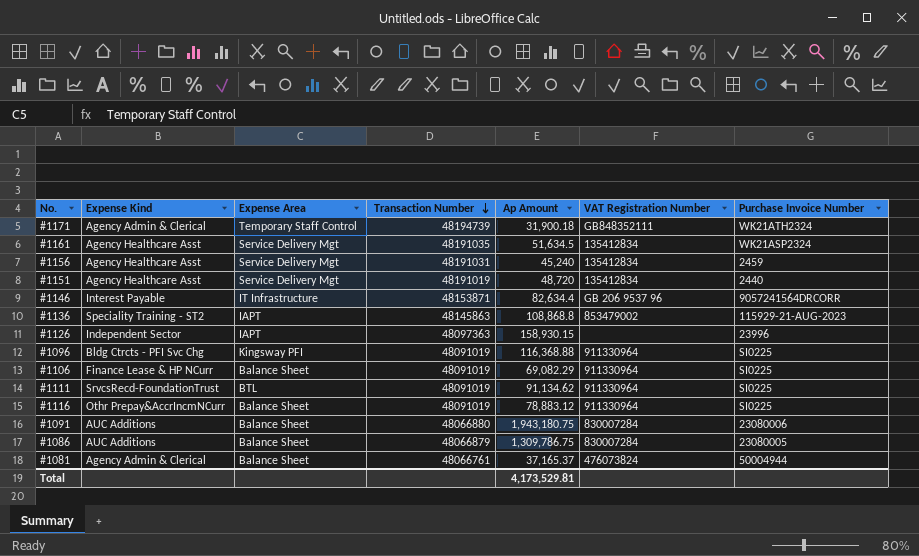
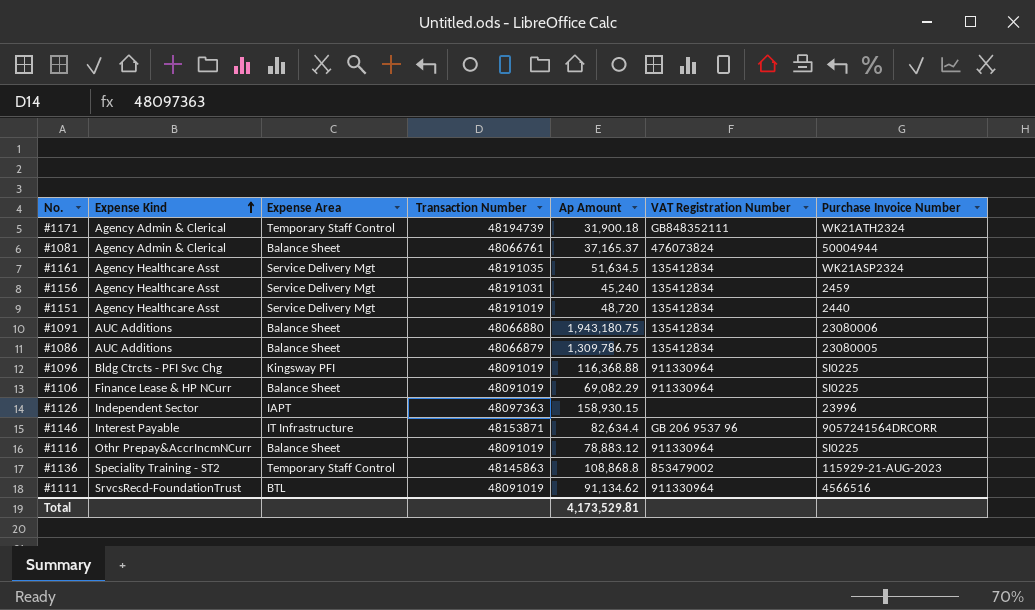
row order: Transaction Number descending -> Expense Kind ascending
#1091 | VAT Registration Number: 830007284 -> 135412834
#1086 | VAT Registration Number: 830007284 -> 135412834
#1136 | Expense Area: IAPT -> Temporary Staff Control
#1111 | Purchase Invoice Number: SI0225 -> 4566516

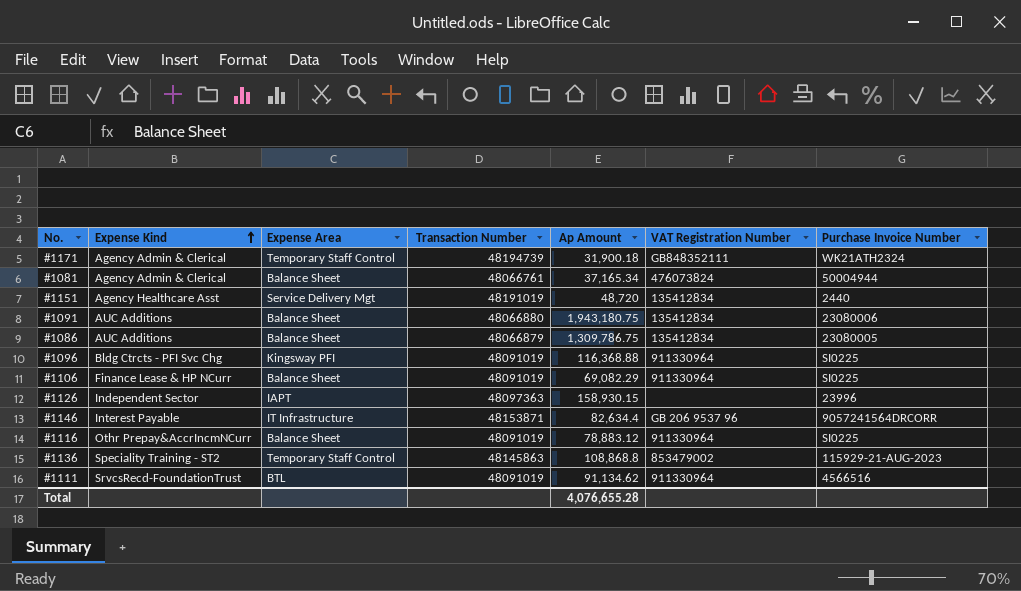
row #1161: Agency Healthcare Asst | Service Delivery Mgt | 48191035 | 51,634.5 | 135412834 | WK21ASP2324 -> none
row #1156: Agency Healthcare Asst | Service Delivery Mgt | 48191031 | 45,240 | 135412834 | 2459 -> none
#1081 | Ap Amount: 37,165.37 -> 37,165.34
Total | Ap Amount: 4,173,529.81 -> 4,076,655.28

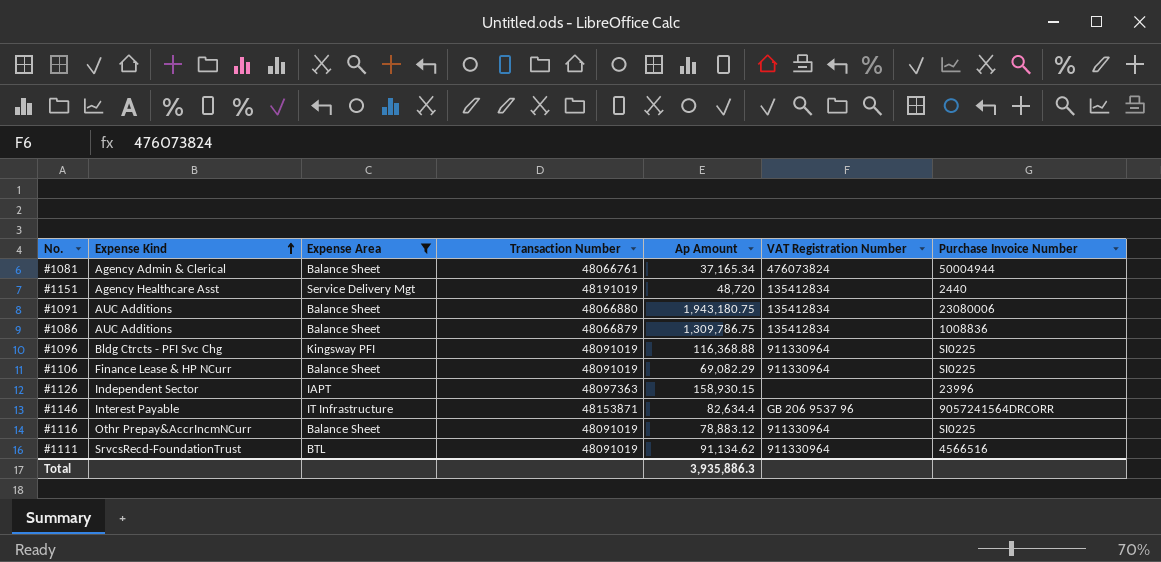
filter: none -> Expense Area != Temporary Staff Control
#1086 | Purchase Invoice Number: 23080005 -> 1008836
Total | Ap Amount: 4,076,655.28 -> 3,935,886.3

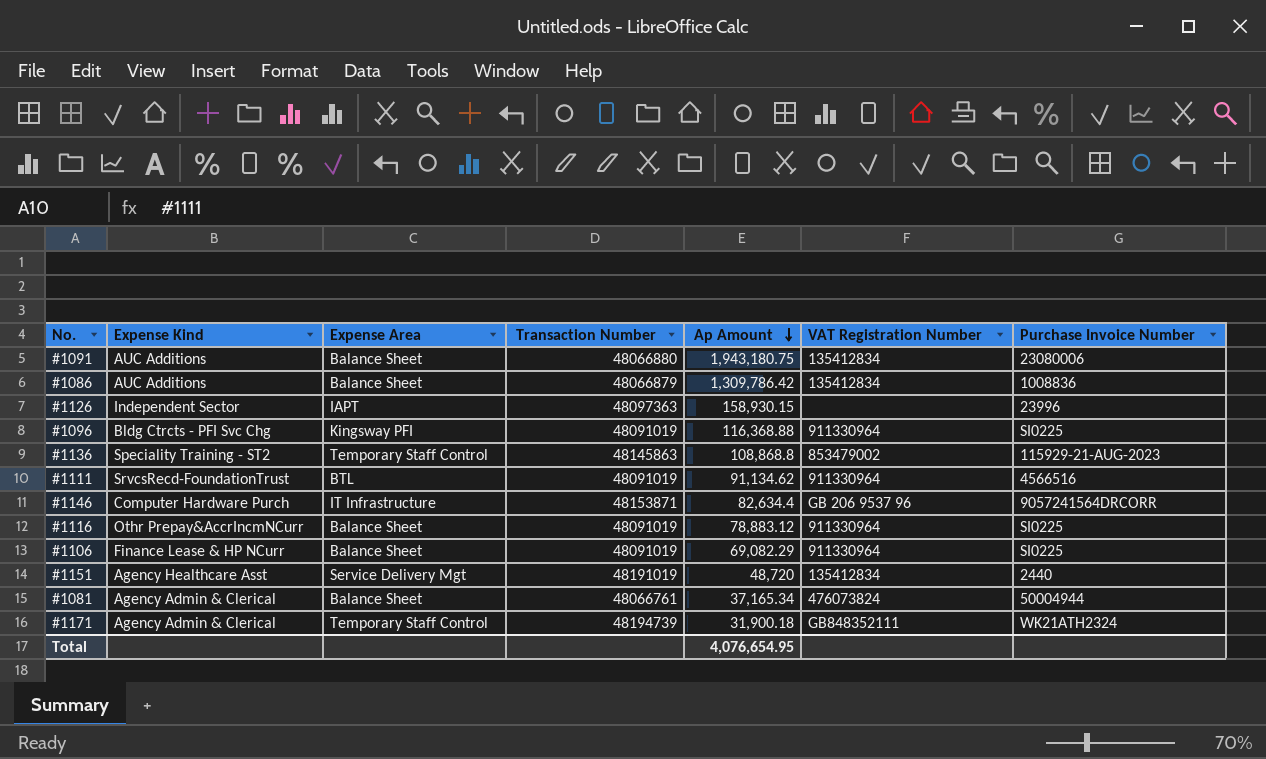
filter: Expense Area != Temporary Staff Control -> none
row order: Expense Kind ascending -> Ap Amount descending
#1086 | Ap Amount: 1,309,786.75 -> 1,309,786.42
#1146 | Expense Kind: Interest Payable -> Computer Hardware Purch
Total | Ap Amount: 3,935,886.3 -> 4,076,654.95

